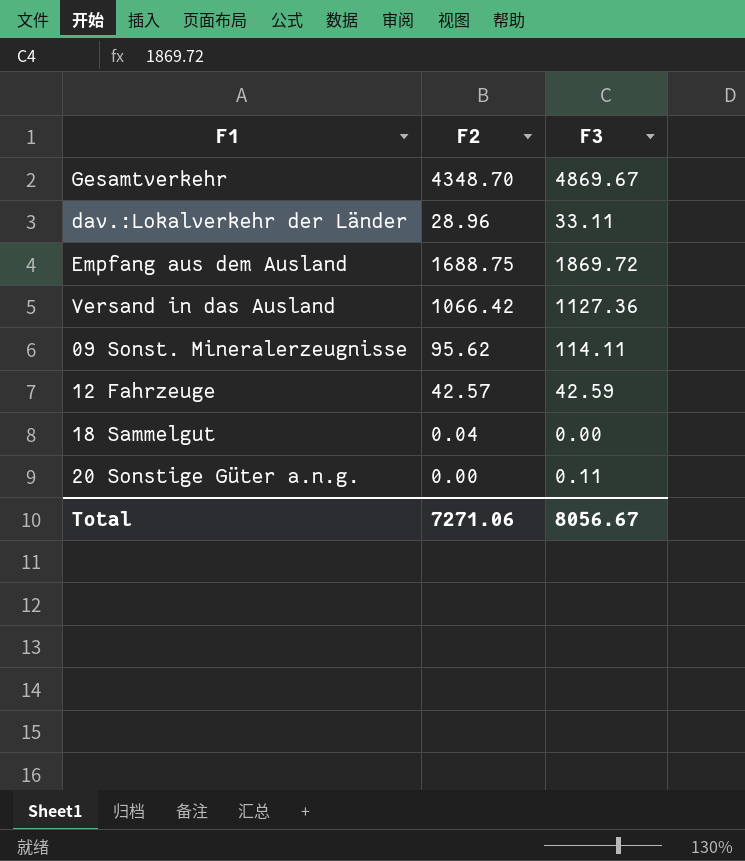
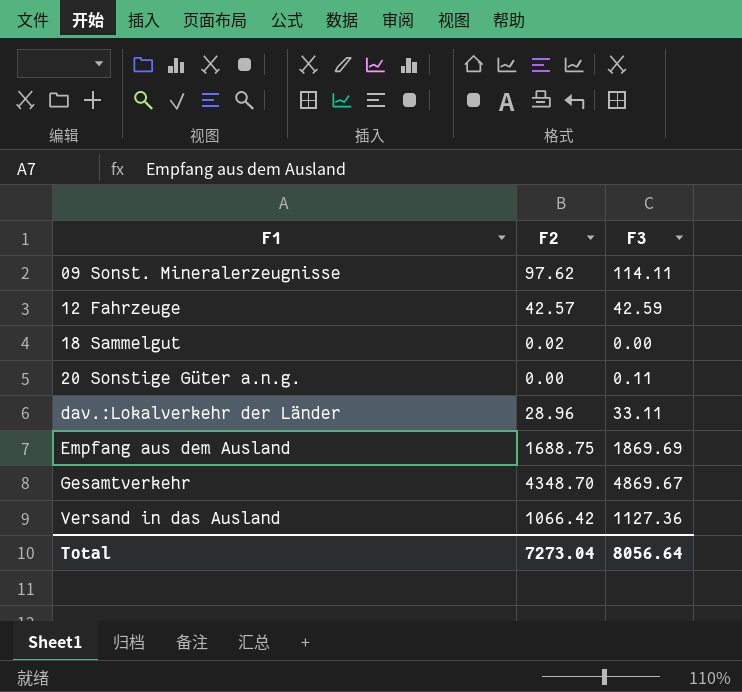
row order: none -> F1 ascending
09 Sonst. Mineralerzeugnisse | F2: 95.62 -> 97.62
18 Sammelgut | F2: 0.04 -> 0.02
Empfang aus dem Ausland | F3: 1869.72 -> 1869.69
Total | F2: 7271.06 -> 7273.04
Total | F3: 8056.67 -> 8056.64

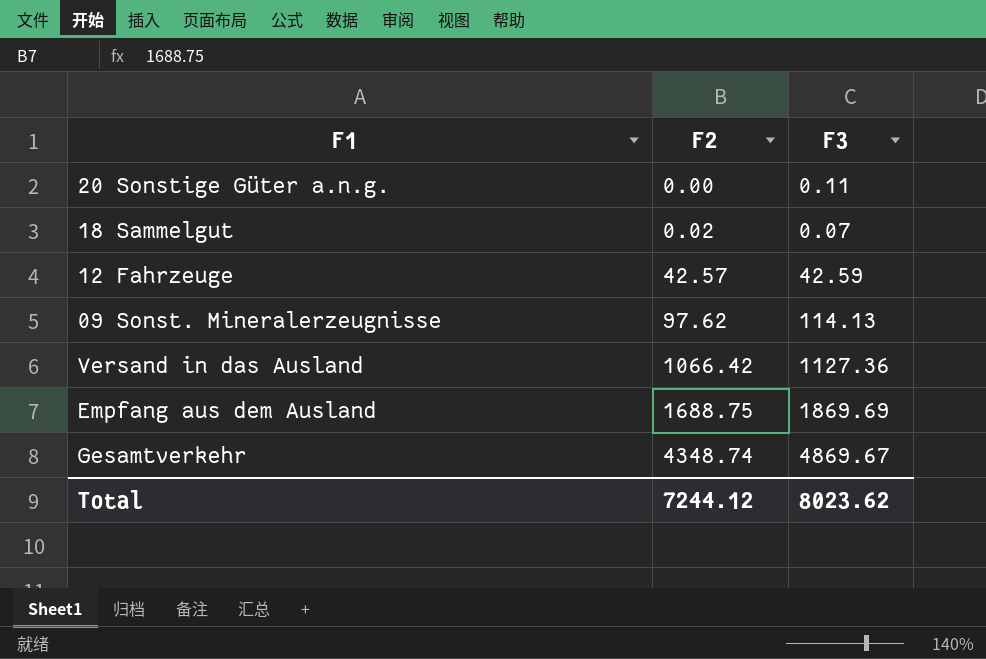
row order: F1 ascending -> F2 ascending
row dav.:Lokalverkehr der Länder: 28.96 | 33.11 -> none
18 Sammelgut | F3: 0.00 -> 0.07
09 Sonst. Mineralerzeugnisse | F3: 114.11 -> 114.13
Gesamtverkehr | F2: 4348.70 -> 4348.74
Total | F2: 7273.04 -> 7244.12
Total | F3: 8056.64 -> 8023.62

